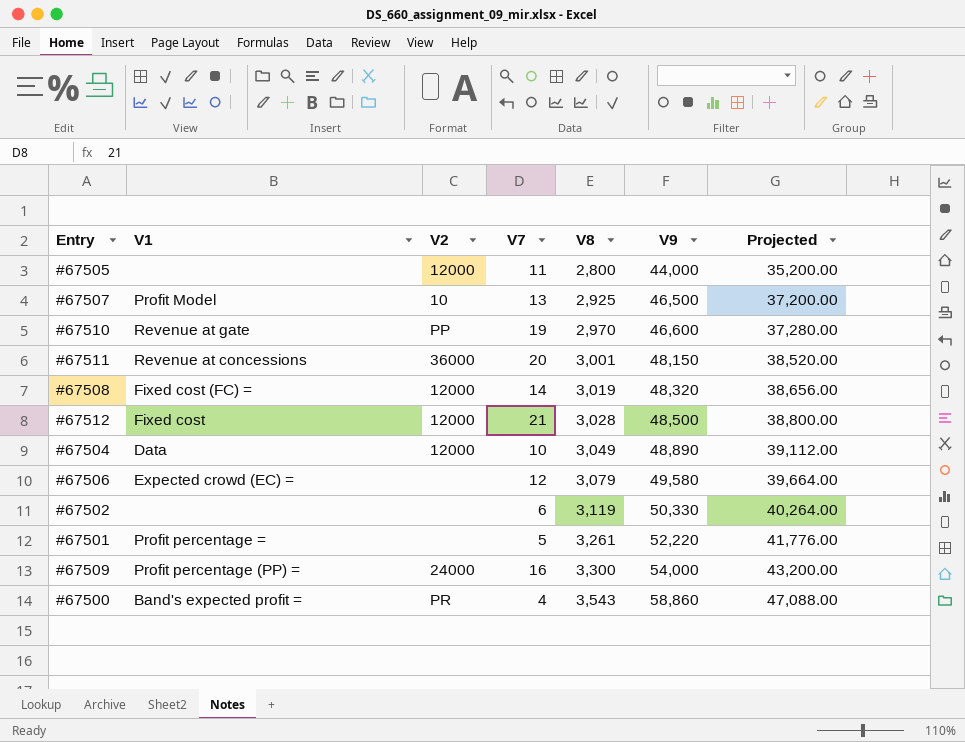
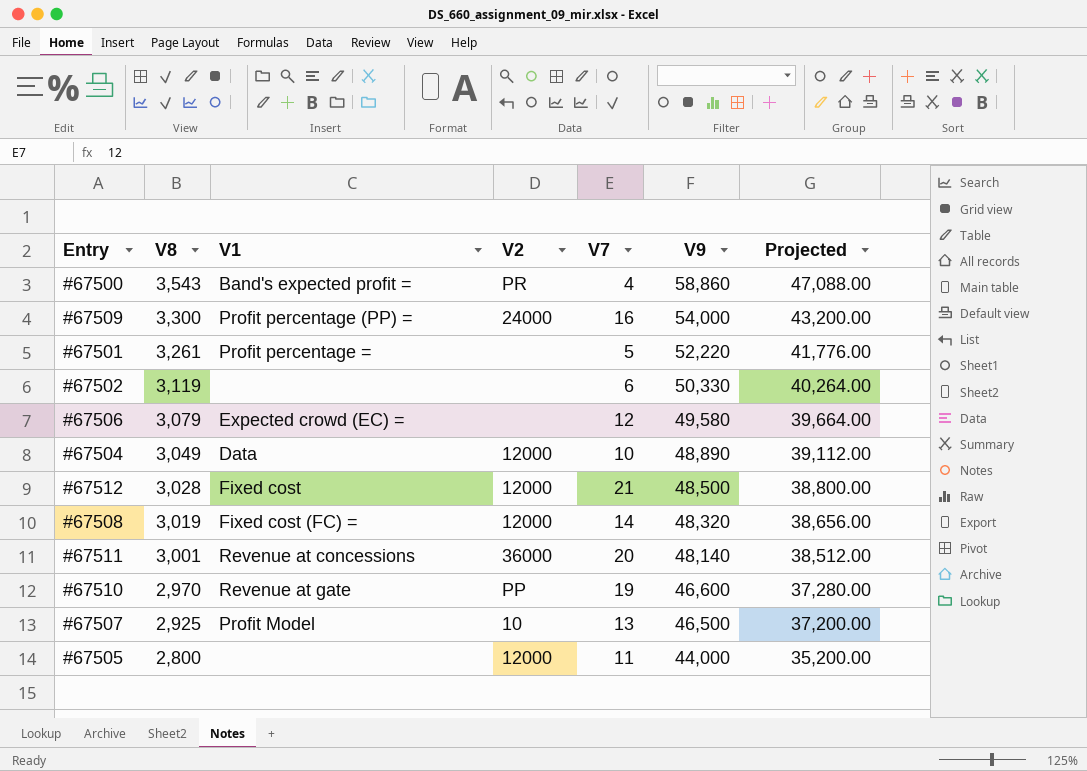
row order: V8 ascending -> V8 descending
column V8 | position: 5 -> 2
#67511 | V9: 48,150 -> 48,140
#67511 | Projected: 38,520.00 -> 38,512.00

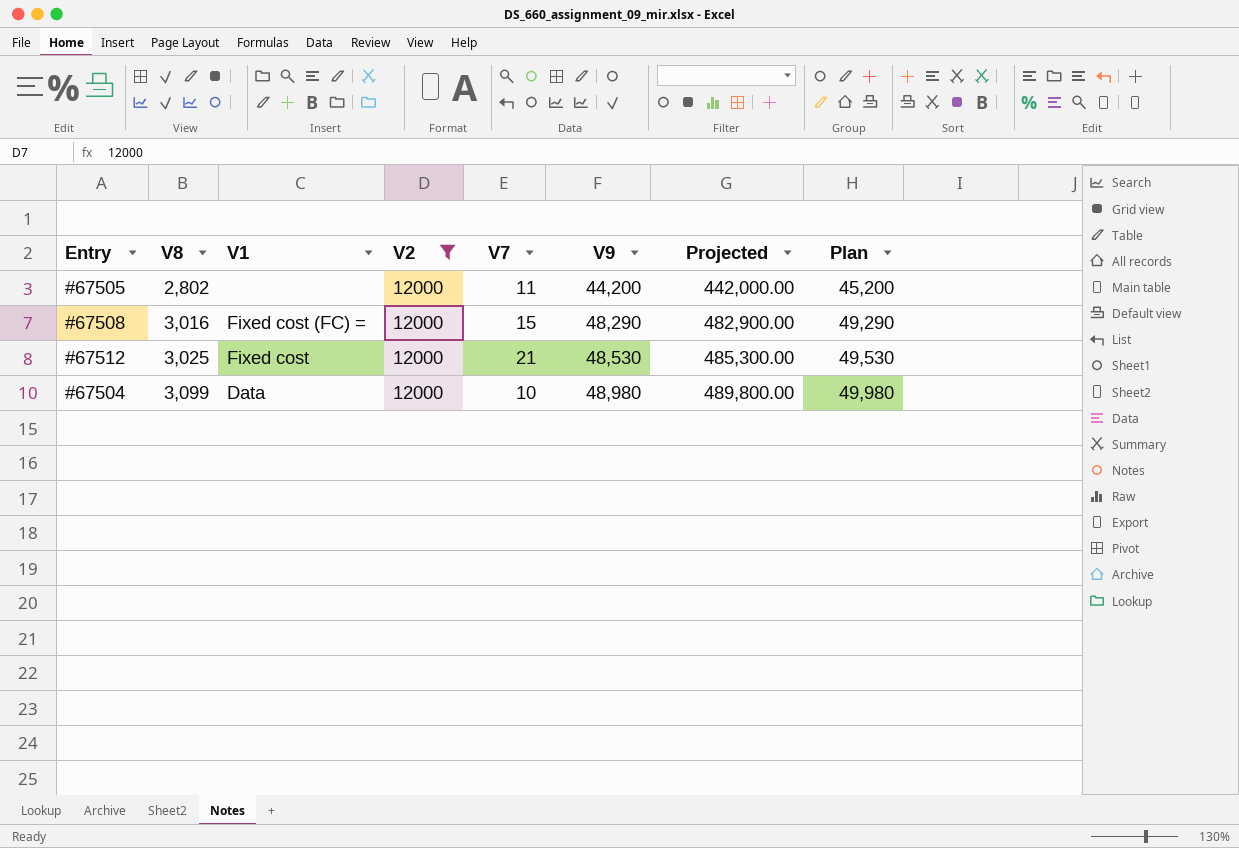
filter: none -> V2 = 12000
row order: V8 descending -> V8 ascending
column Projected | formula: [V9] * 0.8 -> [V9] * 10
column Plan | formula: none -> [V9] + 1000
#67505 | V8: 2,800 -> 2,802
#67505 | V9: 44,000 -> 44,200
#67508 | V8: 3,019 -> 3,016
#67508 | V7: 14 -> 15
#67508 | V9: 48,320 -> 48,290
#67512 | V8: 3,028 -> 3,025
#67512 | V9: 48,500 -> 48,530
#67504 | V8: 3,049 -> 3,099
#67504 | V9: 48,890 -> 48,980

